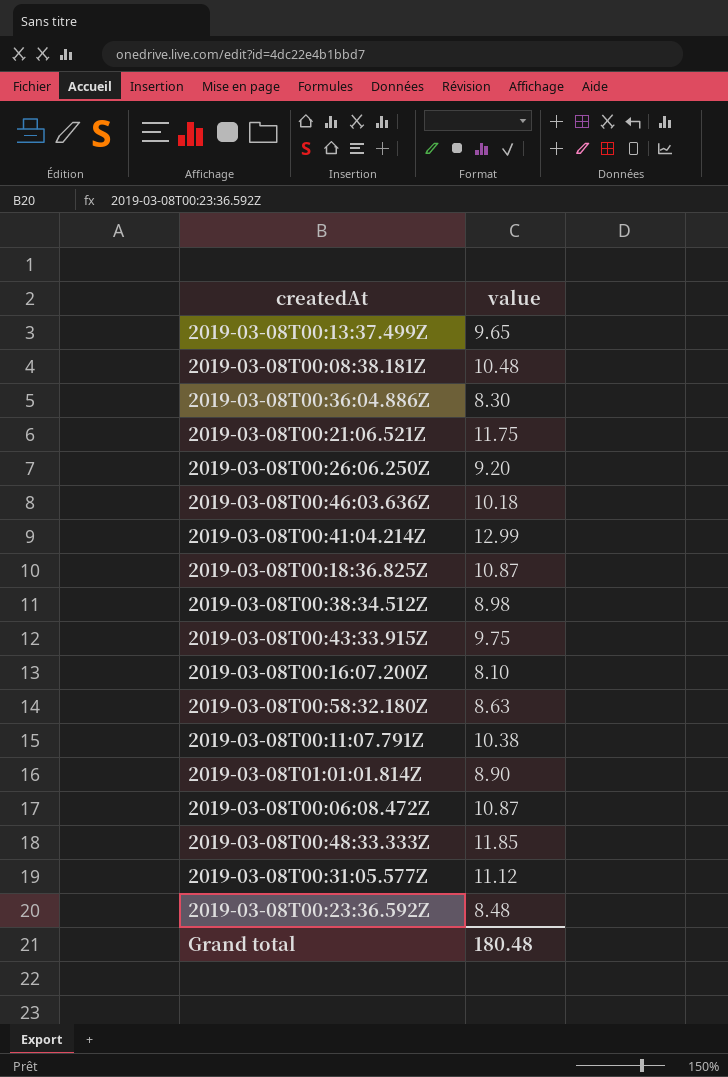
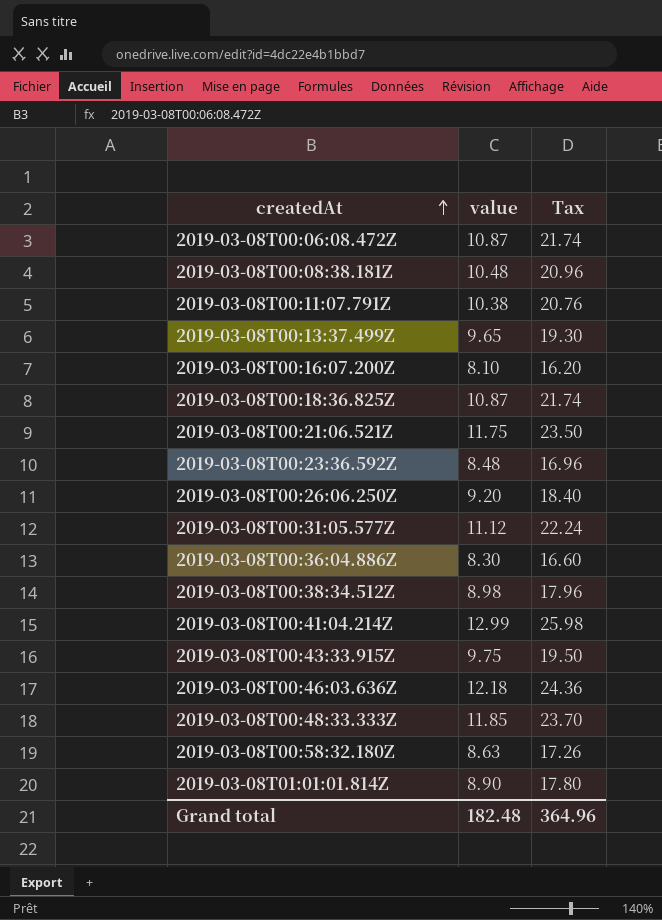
row order: none -> createdAt ascending
column Tax | formula: none -> [value] * 2
2019-03-08T00:46:03.636Z | value: 10.18 -> 12.18
Grand total | value: 180.48 -> 182.48

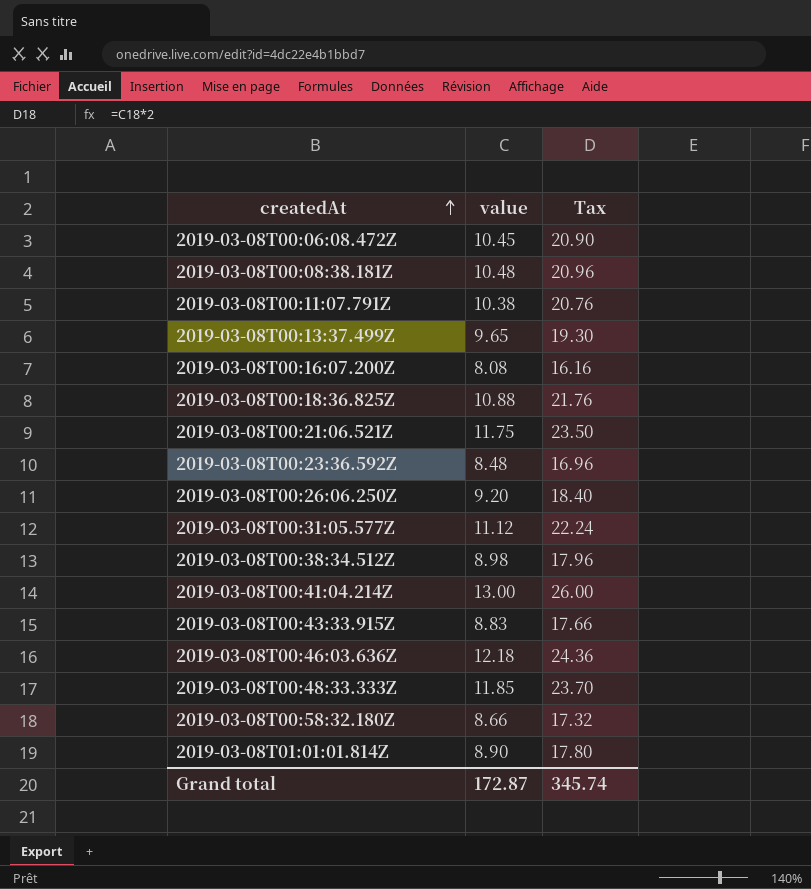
row 2019-03-08T00:36:04.886Z: 8.30 | 16.60 -> none
2019-03-08T00:06:08.472Z | value: 10.87 -> 10.45
2019-03-08T00:06:08.472Z | Tax: 21.74 -> 20.90
2019-03-08T00:16:07.200Z | value: 8.10 -> 8.08
2019-03-08T00:16:07.200Z | Tax: 16.20 -> 16.16
2019-03-08T00:18:36.825Z | value: 10.87 -> 10.88
2019-03-08T00:18:36.825Z | Tax: 21.74 -> 21.76
2019-03-08T00:41:04.214Z | value: 12.99 -> 13.00
2019-03-08T00:41:04.214Z | Tax: 25.98 -> 26.00
2019-03-08T00:43:33.915Z | value: 9.75 -> 8.83
2019-03-08T00:43:33.915Z | Tax: 19.50 -> 17.66
2019-03-08T00:58:32.180Z | value: 8.63 -> 8.66
2019-03-08T00:58:32.180Z | Tax: 17.26 -> 17.32
Grand total | value: 182.48 -> 172.87
Grand total | Tax: 364.96 -> 345.74

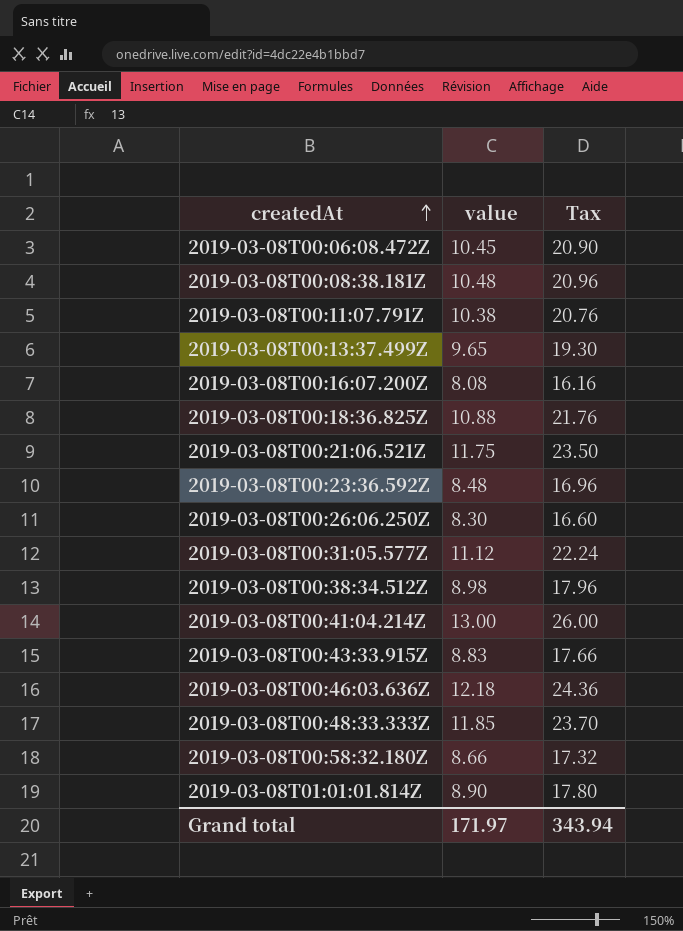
2019-03-08T00:26:06.250Z | value: 9.20 -> 8.30
2019-03-08T00:26:06.250Z | Tax: 18.40 -> 16.60
Grand total | value: 172.87 -> 171.97
Grand total | Tax: 345.74 -> 343.94

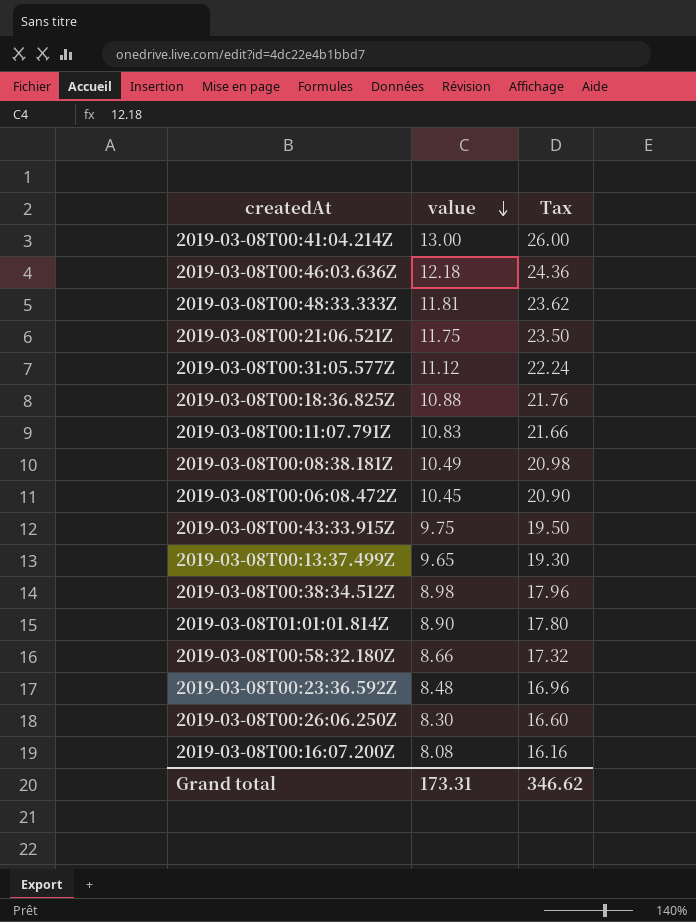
row order: createdAt ascending -> value descending
2019-03-08T00:48:33.333Z | value: 11.85 -> 11.81
2019-03-08T00:48:33.333Z | Tax: 23.70 -> 23.62
2019-03-08T00:11:07.791Z | value: 10.38 -> 10.83
2019-03-08T00:11:07.791Z | Tax: 20.76 -> 21.66
2019-03-08T00:08:38.181Z | value: 10.48 -> 10.49
2019-03-08T00:08:38.181Z | Tax: 20.96 -> 20.98
2019-03-08T00:43:33.915Z | value: 8.83 -> 9.75
2019-03-08T00:43:33.915Z | Tax: 17.66 -> 19.50
Grand total | value: 171.97 -> 173.31
Grand total | Tax: 343.94 -> 346.62

